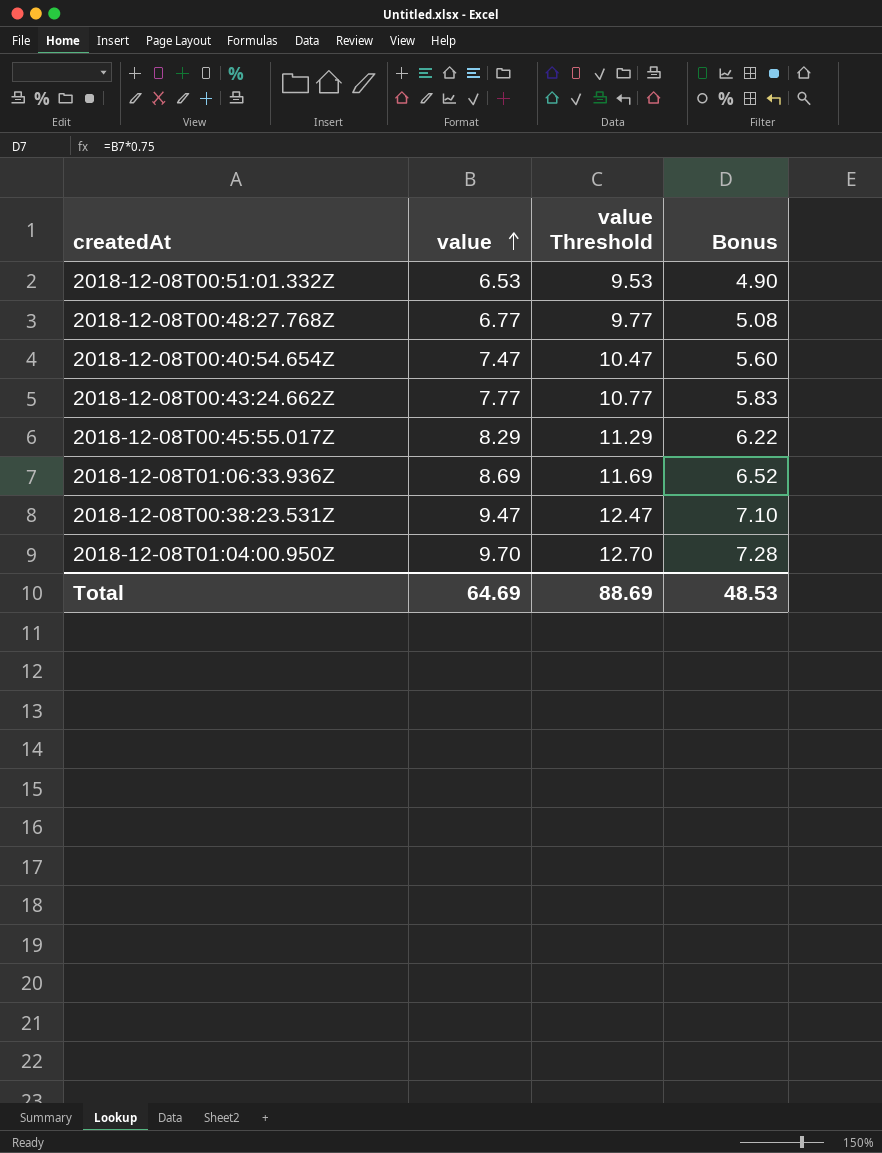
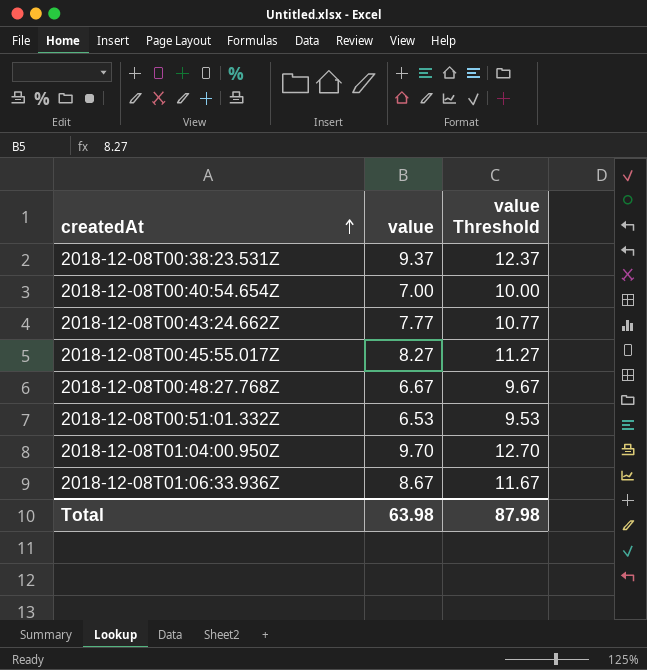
row order: value ascending -> createdAt ascending
column Bonus | formula: [value] * 0.75 -> none
2018-12-08T00:38:23.531Z | value: 9.47 -> 9.37
2018-12-08T00:38:23.531Z | value Threshold: 12.47 -> 12.37
2018-12-08T00:40:54.654Z | value: 7.47 -> 7.00
2018-12-08T00:40:54.654Z | value Threshold: 10.47 -> 10.00
2018-12-08T00:45:55.017Z | value: 8.29 -> 8.27
2018-12-08T00:45:55.017Z | value Threshold: 11.29 -> 11.27
2018-12-08T00:48:27.768Z | value: 6.77 -> 6.67
2018-12-08T00:48:27.768Z | value Threshold: 9.77 -> 9.67
2018-12-08T01:06:33.936Z | value: 8.69 -> 8.67
2018-12-08T01:06:33.936Z | value Threshold: 11.69 -> 11.67
Total | value: 64.69 -> 63.98
Total | value Threshold: 88.69 -> 87.98

